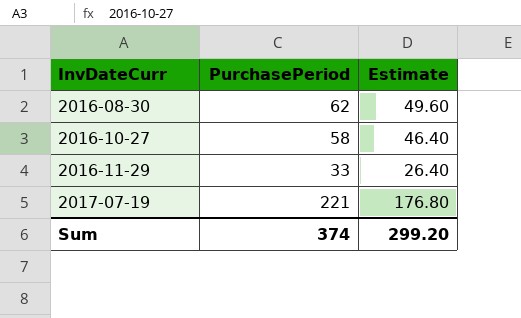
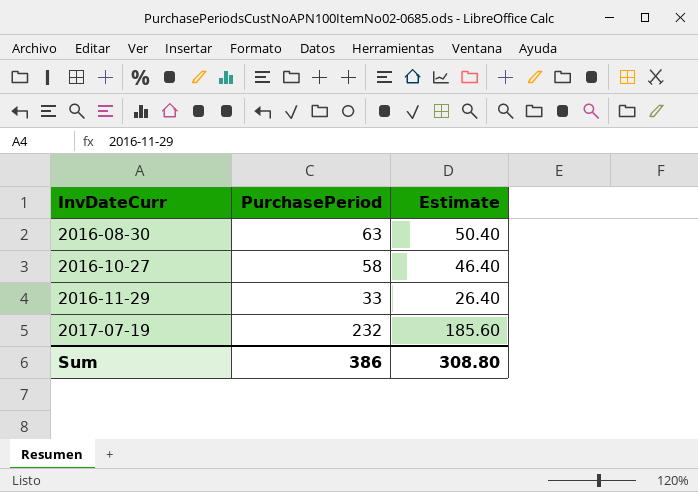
2016-08-30 | PurchasePeriod: 62 -> 63
2016-08-30 | Estimate: 49.60 -> 50.40
2017-07-19 | PurchasePeriod: 221 -> 232
2017-07-19 | Estimate: 176.80 -> 185.60
Sum | PurchasePeriod: 374 -> 386
Sum | Estimate: 299.20 -> 308.80

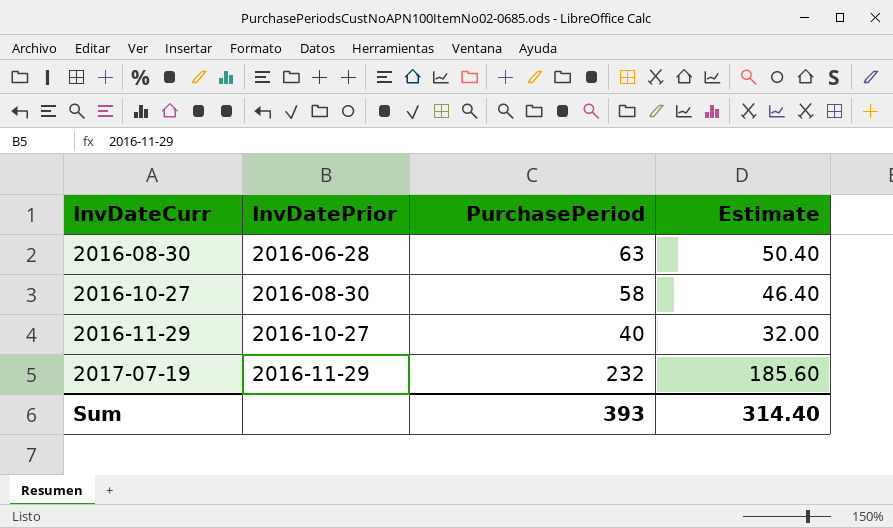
column InvDatePrior | position: none -> 2
2016-11-29 | PurchasePeriod: 33 -> 40
2016-11-29 | Estimate: 26.40 -> 32.00
Sum | PurchasePeriod: 386 -> 393
Sum | Estimate: 308.80 -> 314.40

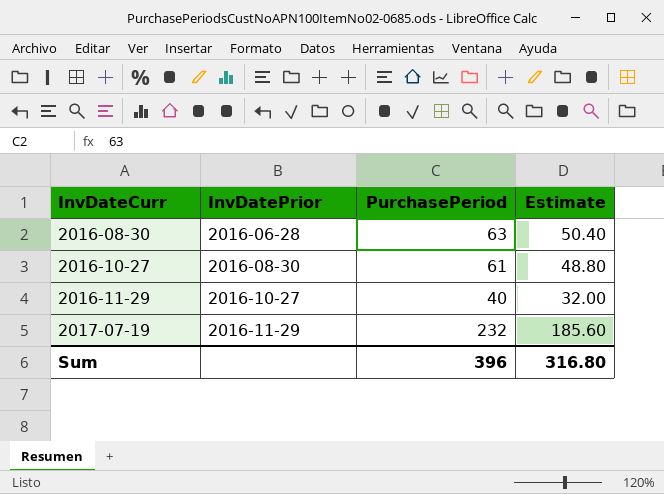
2016-10-27 | PurchasePeriod: 58 -> 61
2016-10-27 | Estimate: 46.40 -> 48.80
Sum | PurchasePeriod: 393 -> 396
Sum | Estimate: 314.40 -> 316.80

